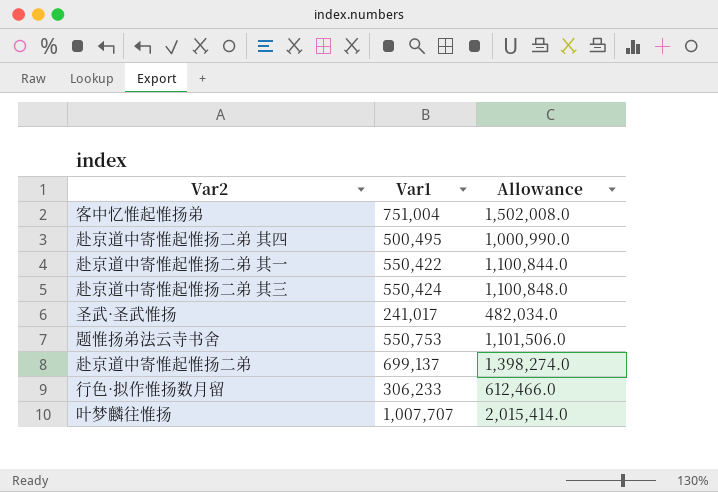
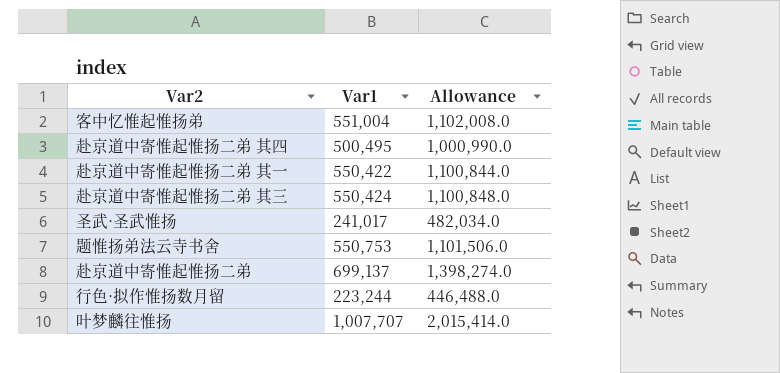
客中忆惟起惟扬弟 | Var1: 751,004 -> 551,004
客中忆惟起惟扬弟 | Allowance: 1,502,008.0 -> 1,102,008.0
行色·拟作惟扬数月留 | Var1: 306,233 -> 223,244
行色·拟作惟扬数月留 | Allowance: 612,466.0 -> 446,488.0

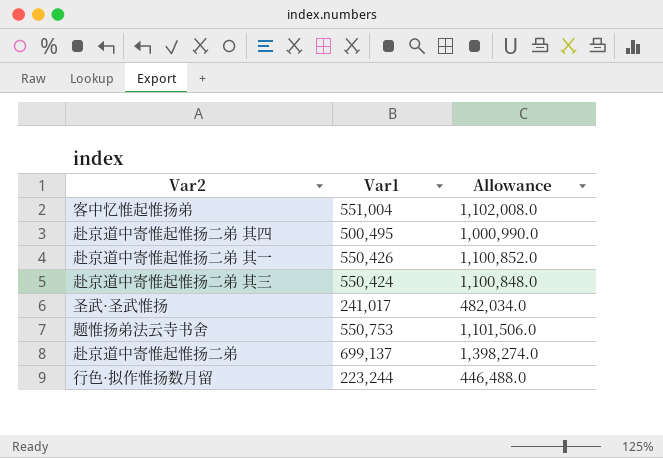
row 叶梦麟往惟扬: 1,007,707 | 2,015,414.0 -> none
赴京道中寄惟起惟扬二弟 其一 | Var1: 550,422 -> 550,426
赴京道中寄惟起惟扬二弟 其一 | Allowance: 1,100,844.0 -> 1,100,852.0

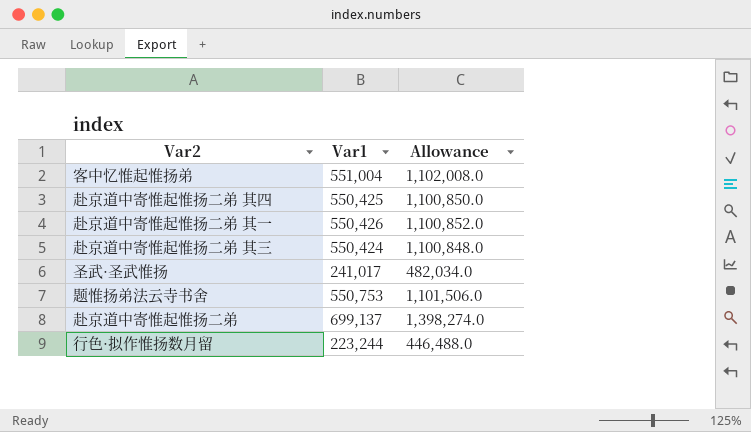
赴京道中寄惟起惟扬二弟 其四 | Var1: 500,495 -> 550,425
赴京道中寄惟起惟扬二弟 其四 | Allowance: 1,000,990.0 -> 1,100,850.0

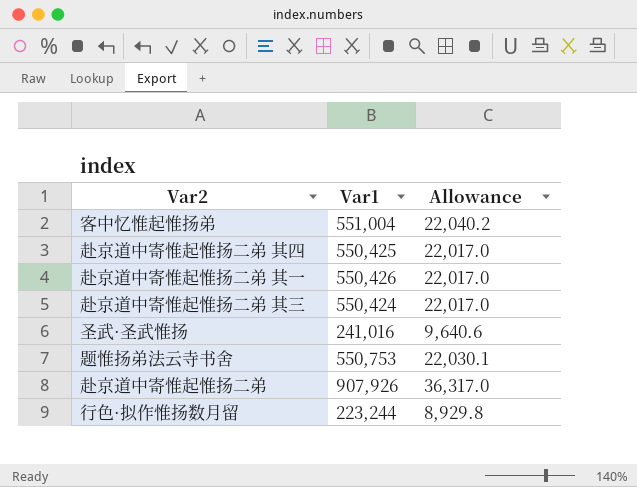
column Allowance | formula: [Var1] * 2 -> [Var1] * 0.04
圣武·圣武惟扬 | Var1: 241,017 -> 241,016
赴京道中寄惟起惟扬二弟 | Var1: 699,137 -> 907,926

